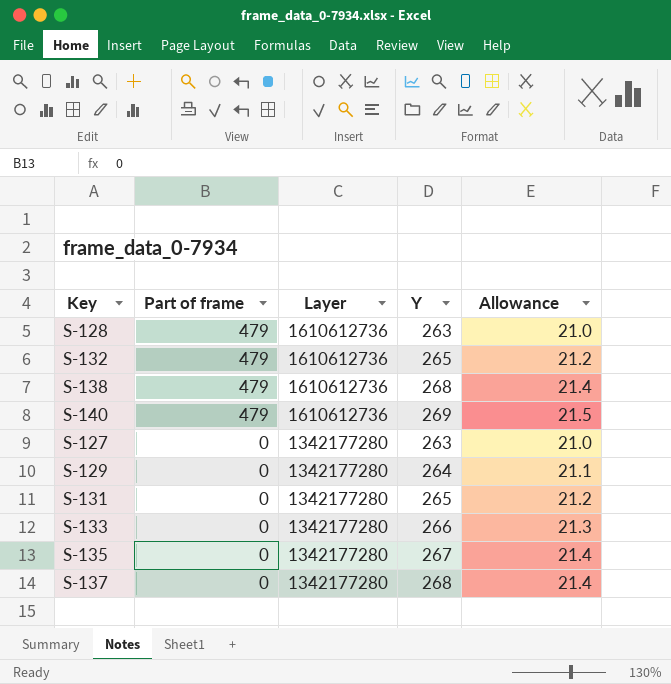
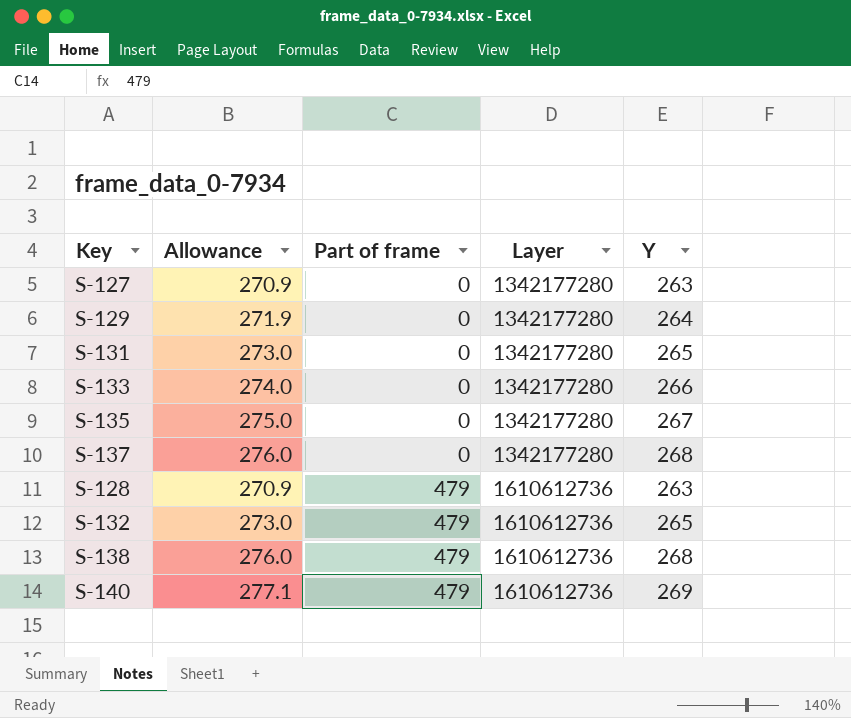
row order: Part of frame descending -> Part of frame ascending
column Allowance | formula: [Y] * 0.08 -> [Y] * 1.03
column Allowance | position: 5 -> 2

